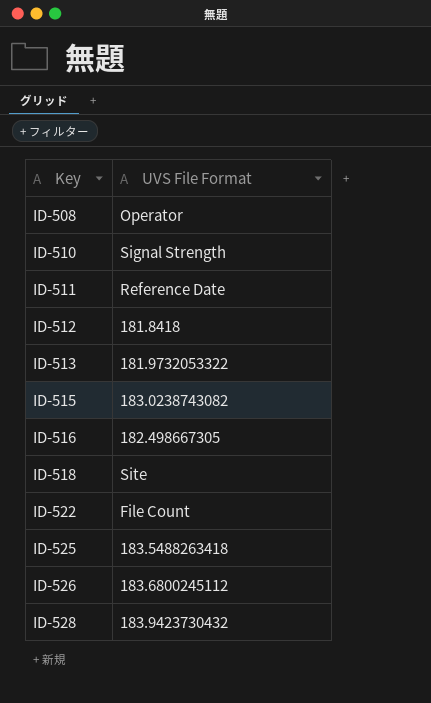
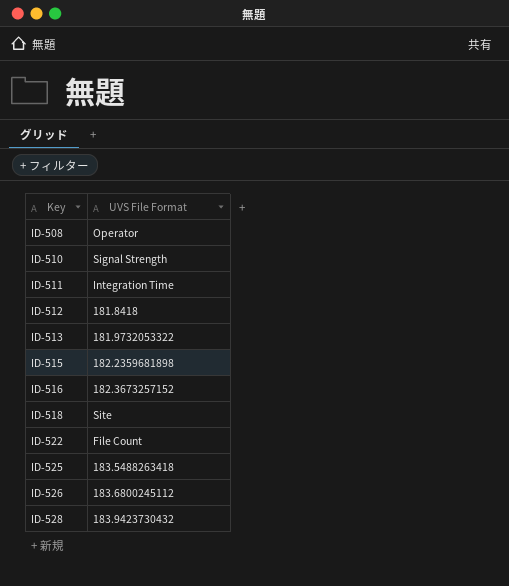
ID-511 | UVS File Format: Reference Date -> Integration Time
ID-515 | UVS File Format: 183.0238743082 -> 182.2359681898
ID-516 | UVS File Format: 182.498667305 -> 182.3673257152

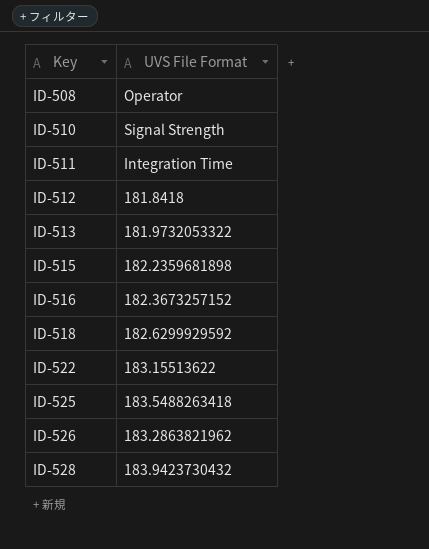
ID-518 | UVS File Format: Site -> 182.6299929592
ID-522 | UVS File Format: File Count -> 183.15513622
ID-526 | UVS File Format: 183.6800245112 -> 183.2863821962

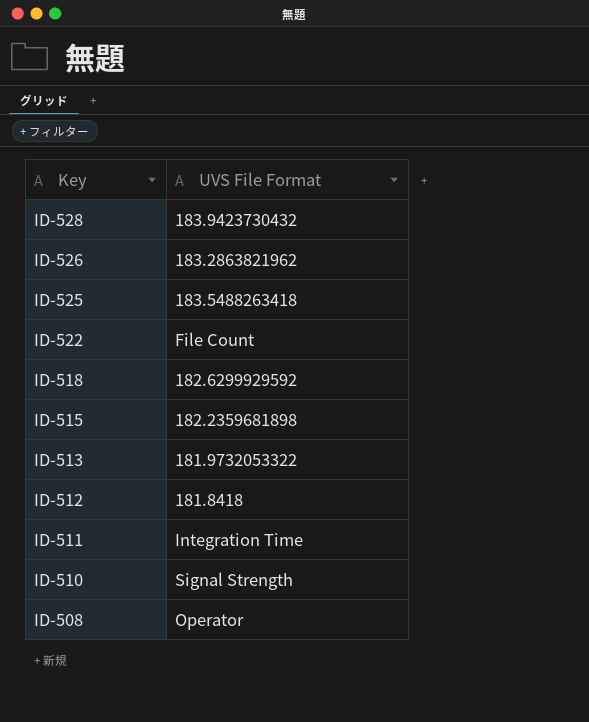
row order: Key ascending -> Key descending
row ID-516: 182.3673257152 -> none
ID-522 | UVS File Format: 183.15513622 -> File Count

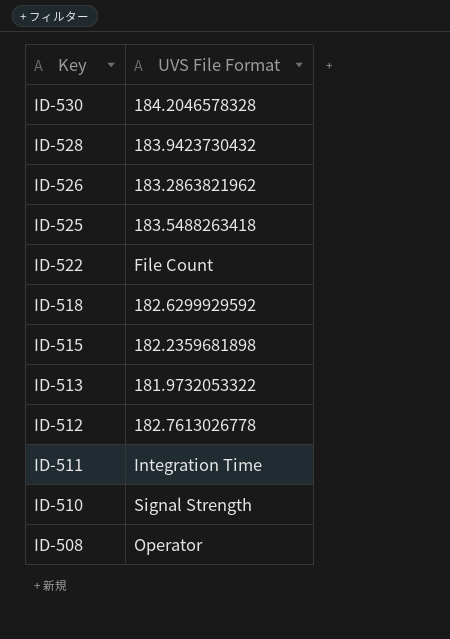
row ID-530: none -> 184.2046578328
ID-512 | UVS File Format: 181.8418 -> 182.7613026778

